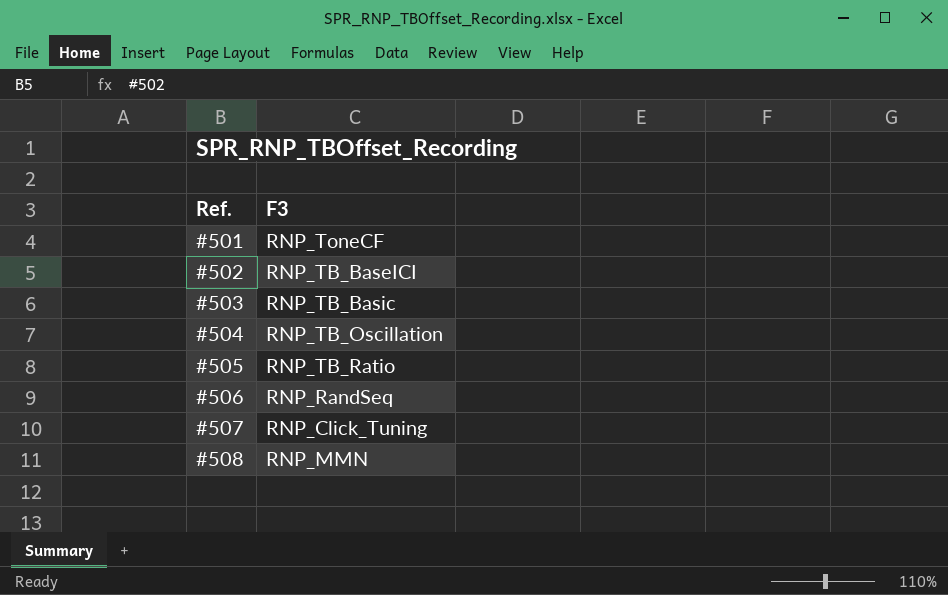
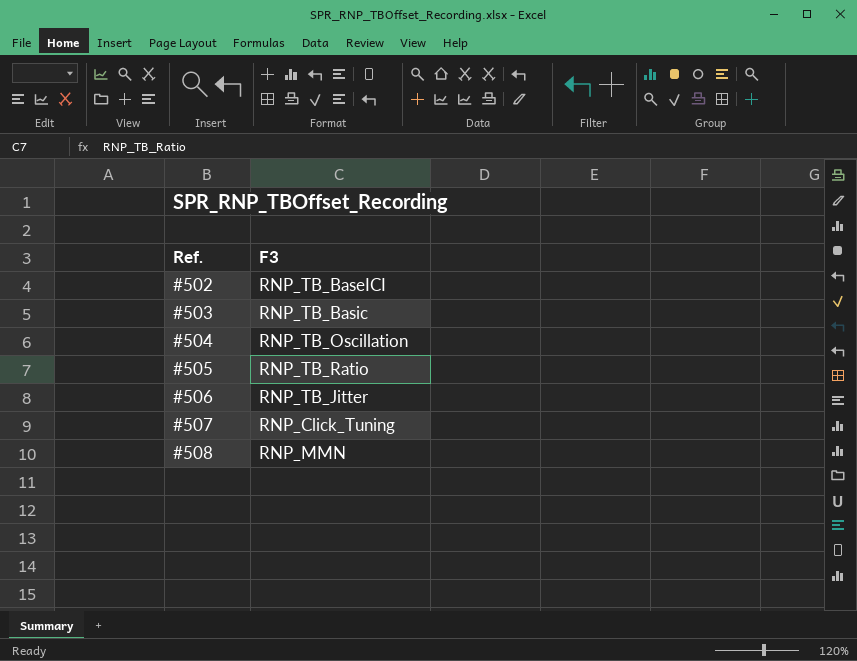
row #501: RNP_ToneCF -> none
#506 | F3: RNP_RandSeq -> RNP_TB_Jitter

